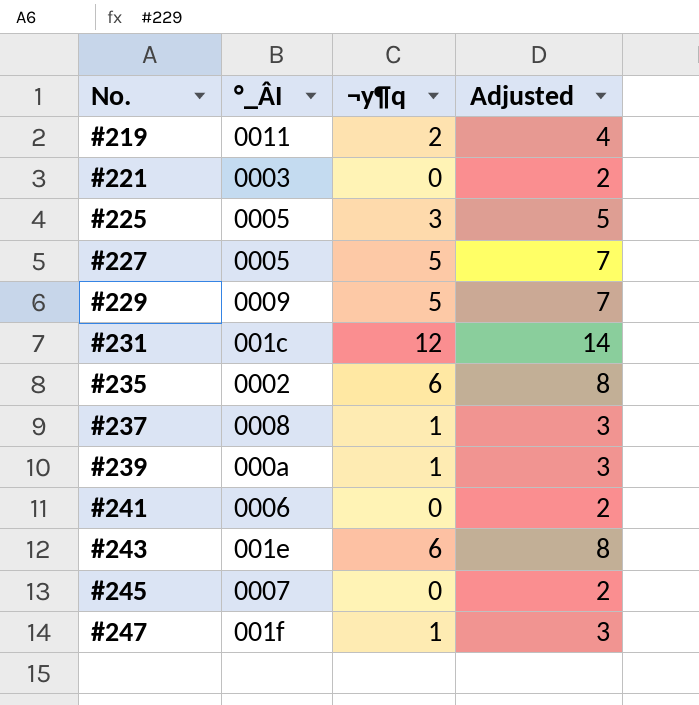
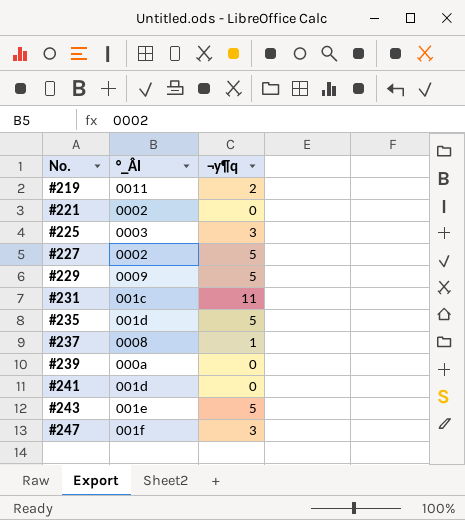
column Adjusted | formula: [¬y¶q] + 2 -> none
row #245: 0007 | 0 | 2 -> none
#221 | °_ÂI: 0003 -> 0002
#225 | °_ÂI: 0005 -> 0003
#227 | °_ÂI: 0005 -> 0002
#231 | ¬y¶q: 12 -> 11
#235 | °_ÂI: 0002 -> 001d
#235 | ¬y¶q: 6 -> 5
#239 | ¬y¶q: 1 -> 0
#241 | °_ÂI: 0006 -> 001d
#243 | ¬y¶q: 6 -> 5
#247 | ¬y¶q: 1 -> 3

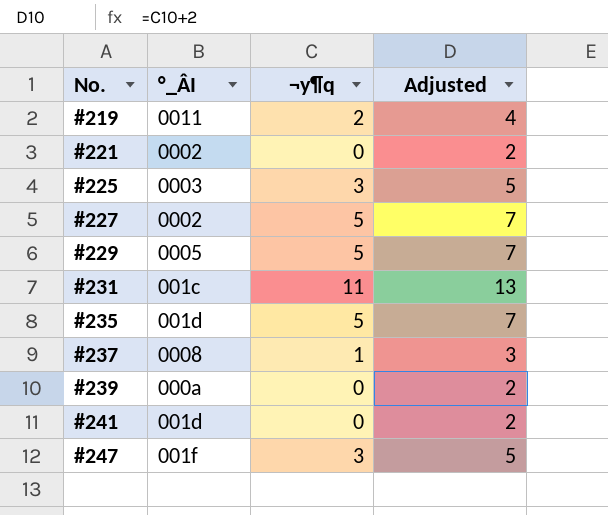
column Adjusted | formula: none -> [¬y¶q] + 2
row #243: 001e | 5 -> none
#229 | °_ÂI: 0009 -> 0005

